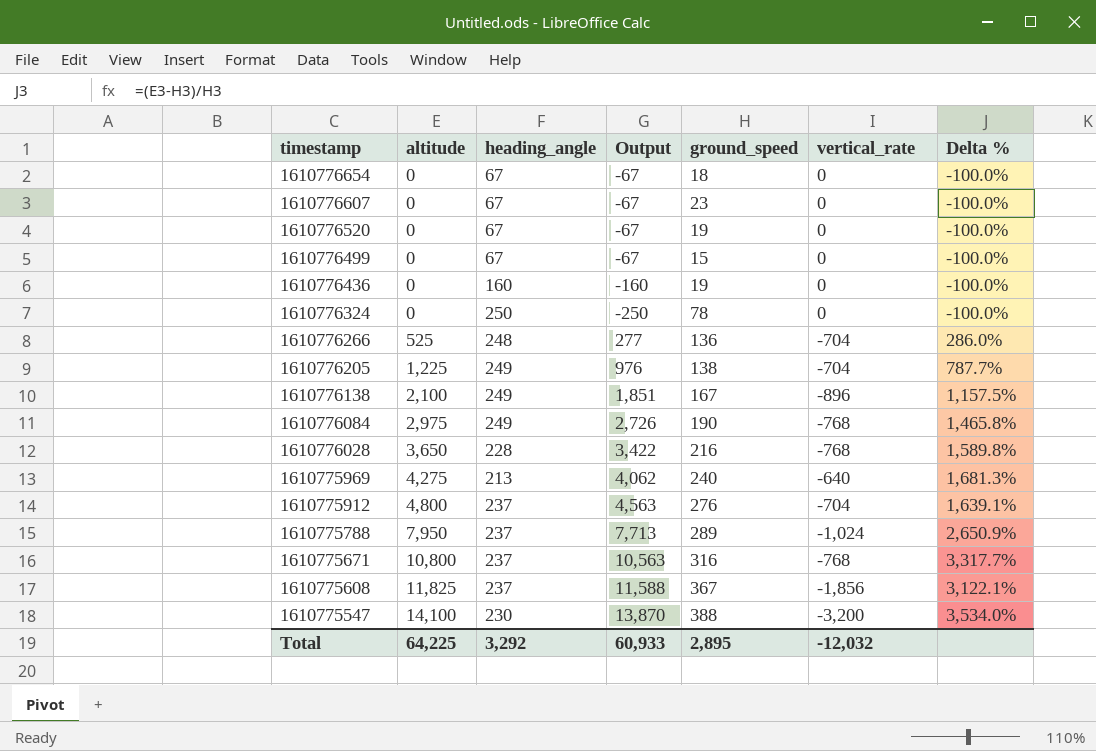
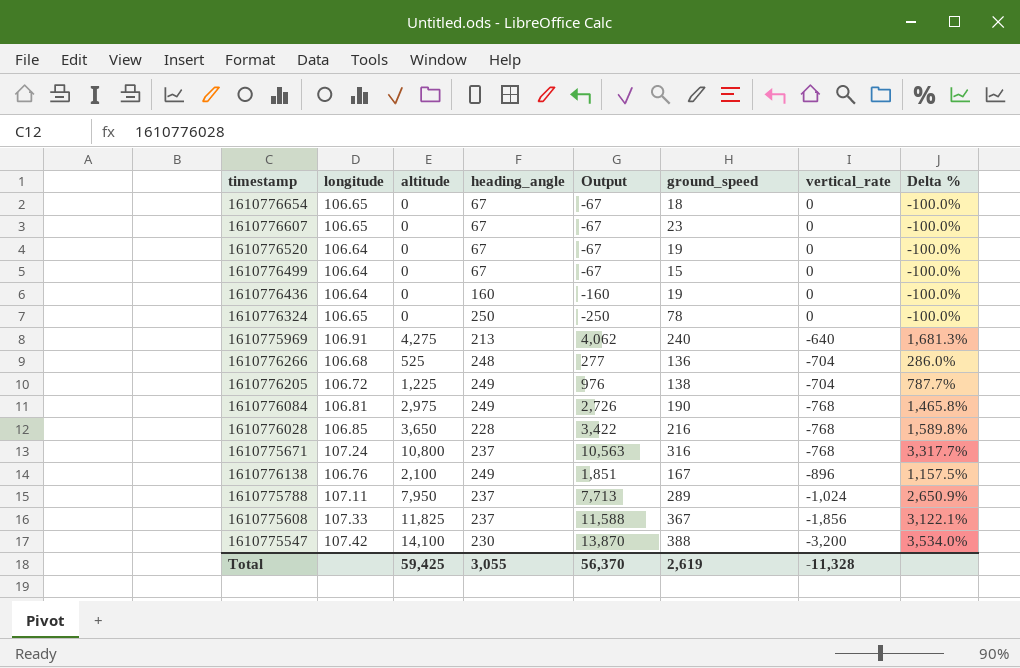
row order: timestamp descending -> vertical_rate descending
column longitude | position: none -> 2
row 1610775912: 4,800 | 237 | 4,563 | 276 | -704 | 1,639.1% -> none
Total | altitude: 64,225 -> 59,425
Total | heading_angle: 3,292 -> 3,055
Total | Output: 60,933 -> 56,370
Total | ground_speed: 2,895 -> 2,619
Total | vertical_rate: -12,032 -> -11,328

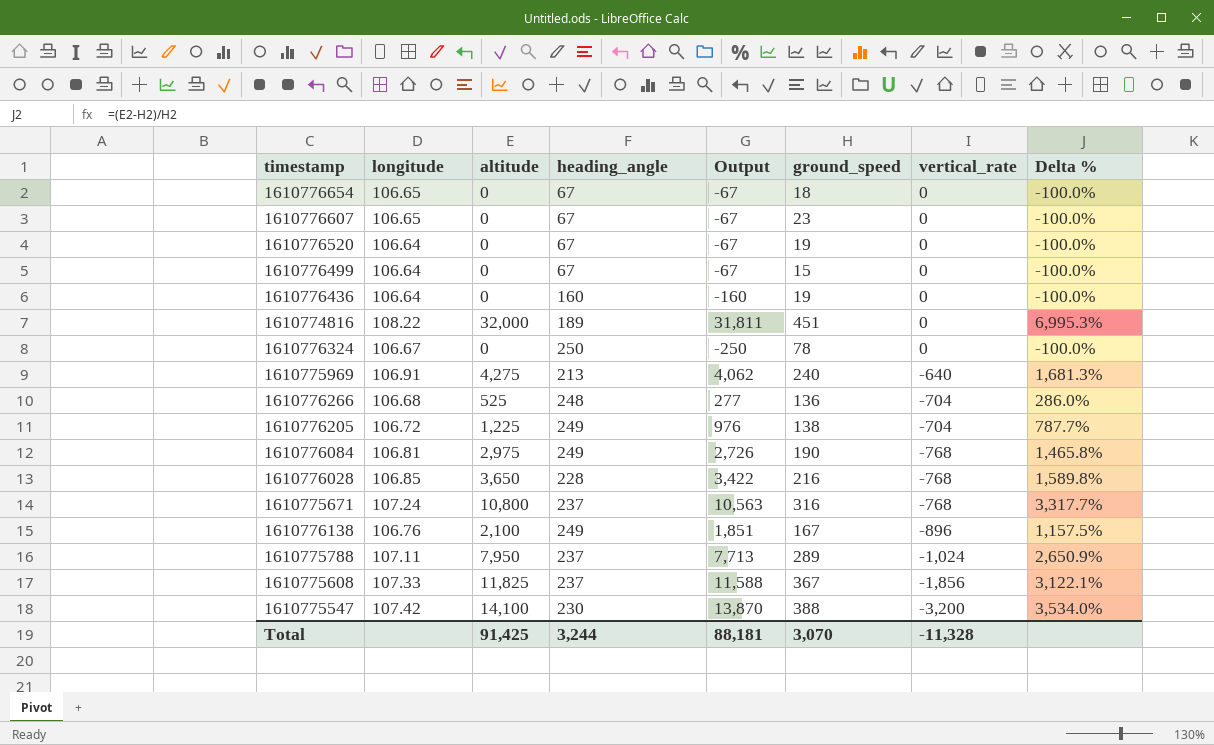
row 1610774816: none -> 108.22 | 32,000 | 189 | 31,811 | 451 | 0 | 6,995.3%
1610776324 | longitude: 106.65 -> 106.67
Total | altitude: 59,425 -> 91,425
Total | heading_angle: 3,055 -> 3,244
Total | Output: 56,370 -> 88,181
Total | ground_speed: 2,619 -> 3,070

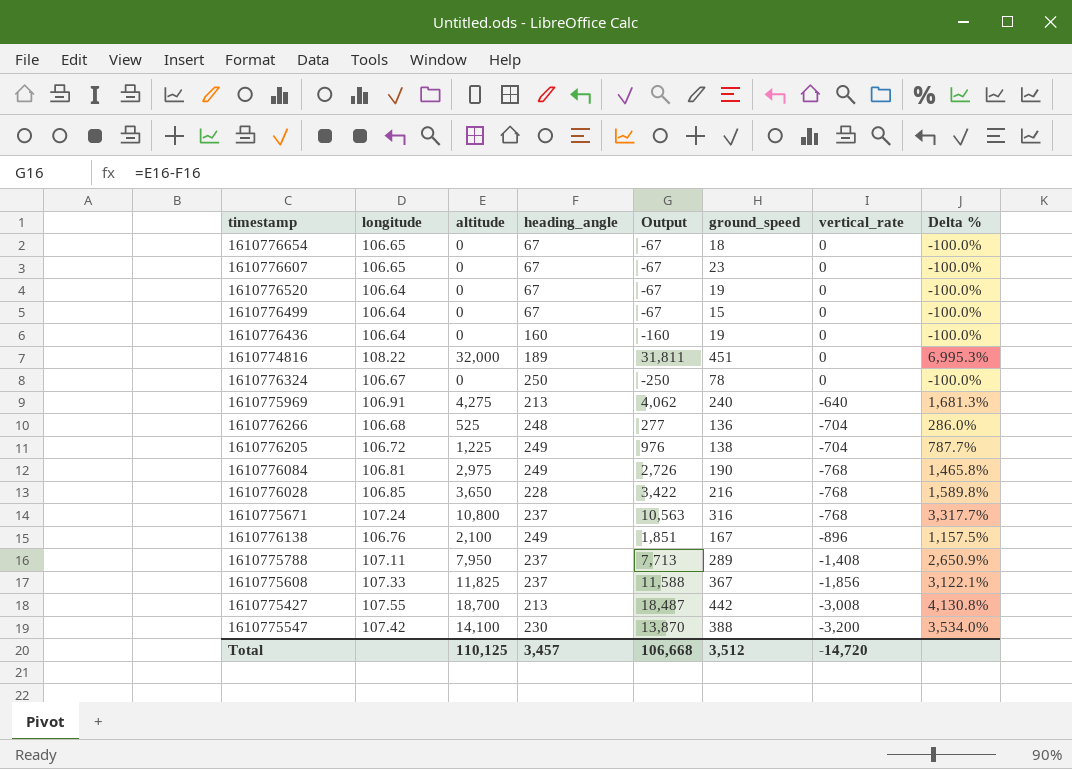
1610775788 | vertical_rate: -1,024 -> -1,408
row 1610775427: none -> 107.55 | 18,700 | 213 | 18,487 | 442 | -3,008 | 4,130.8%
Total | altitude: 91,425 -> 110,125
Total | heading_angle: 3,244 -> 3,457
Total | Output: 88,181 -> 106,668
Total | ground_speed: 3,070 -> 3,512
Total | vertical_rate: -11,328 -> -14,720

